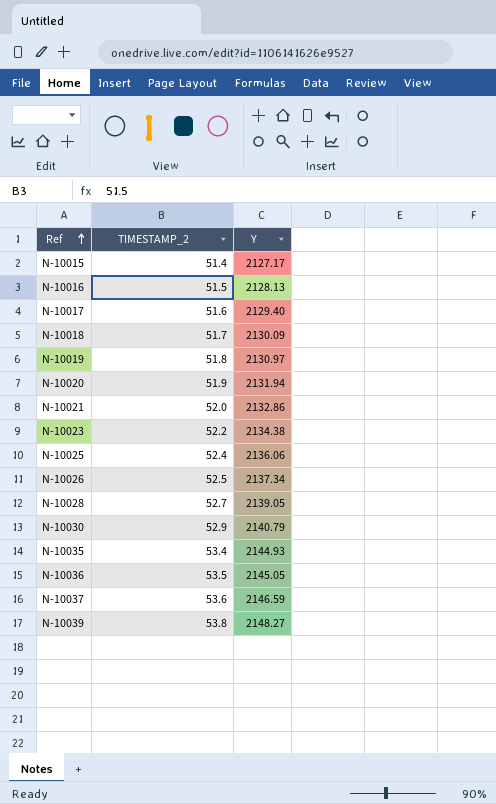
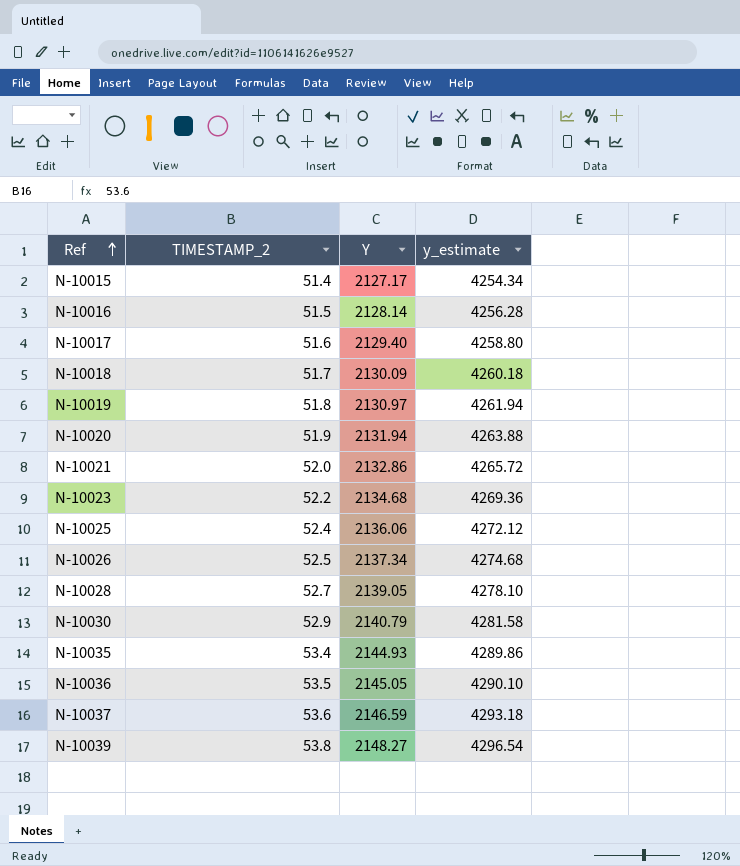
column y_estimate | formula: none -> [Y] * 2
N-10016 | Y: 2128.13 -> 2128.14
N-10023 | Y: 2134.38 -> 2134.68

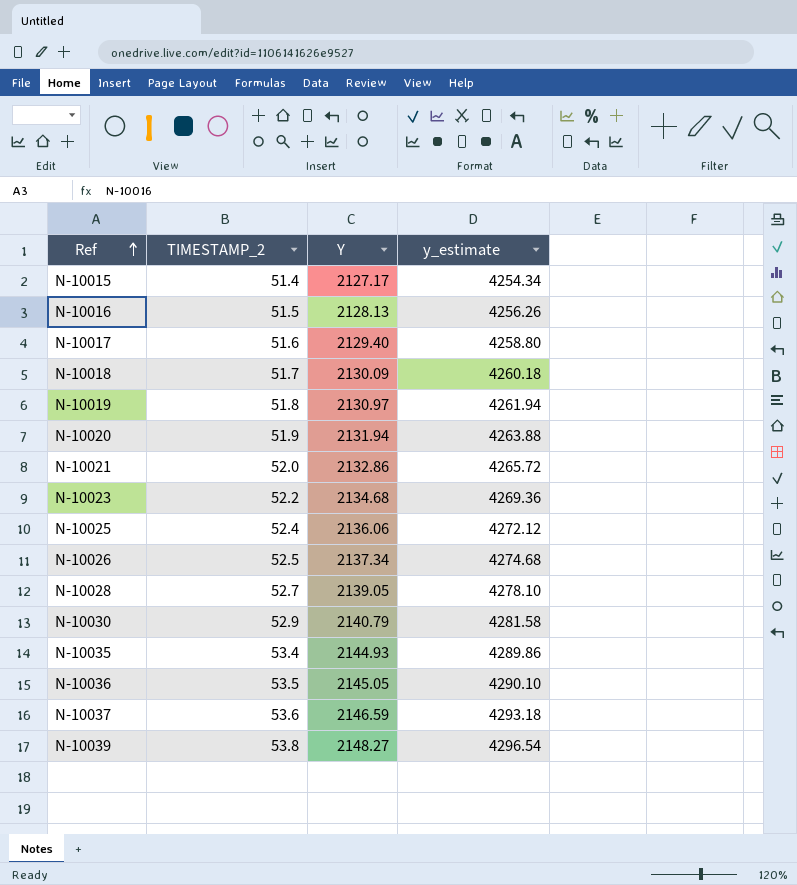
N-10016 | Y: 2128.14 -> 2128.13
N-10016 | y_estimate: 4256.28 -> 4256.26

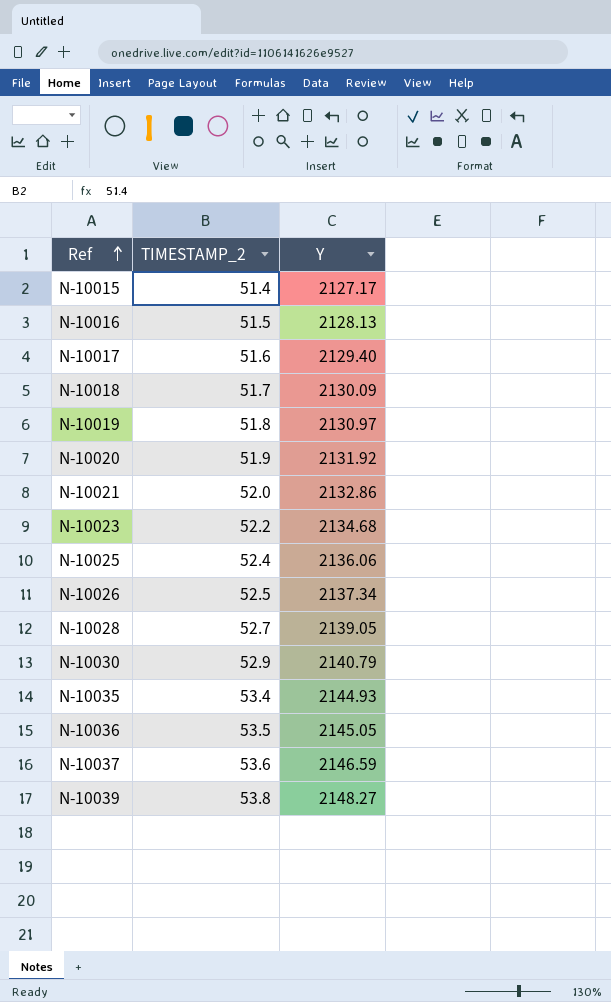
column y_estimate | formula: [Y] * 2 -> none
N-10020 | Y: 2131.94 -> 2131.92

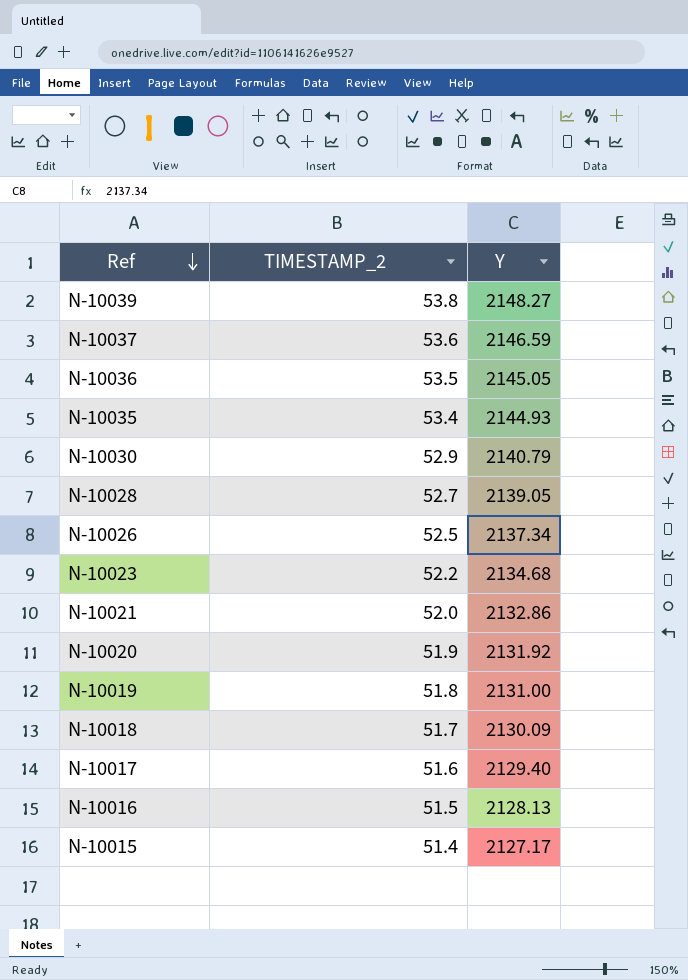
row order: Ref ascending -> Ref descending
row N-10025: 52.4 | 2136.06 -> none
N-10019 | Y: 2130.97 -> 2131.00

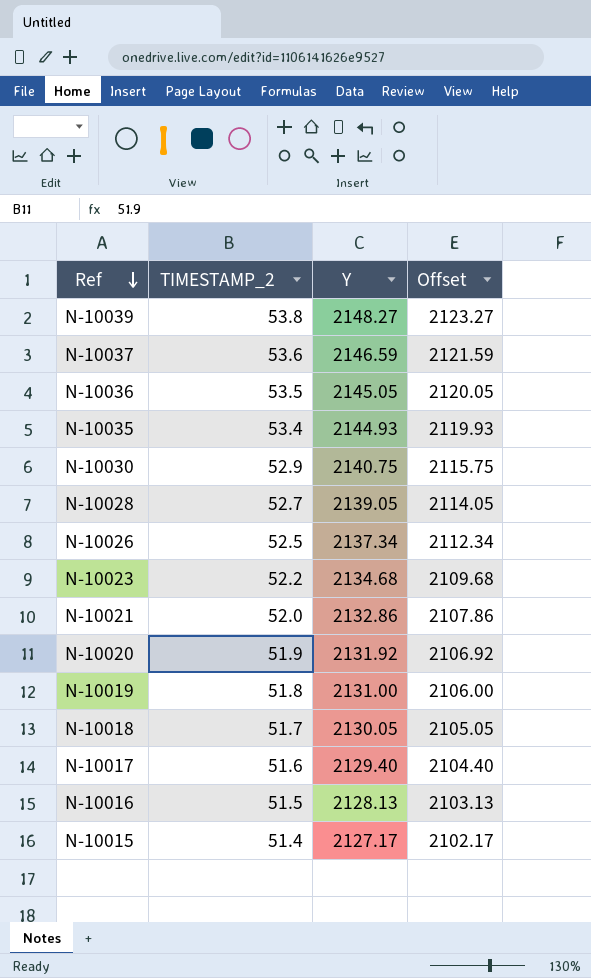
column Offset | formula: none -> [Y] - 25
N-10030 | Y: 2140.79 -> 2140.75
N-10018 | Y: 2130.09 -> 2130.05

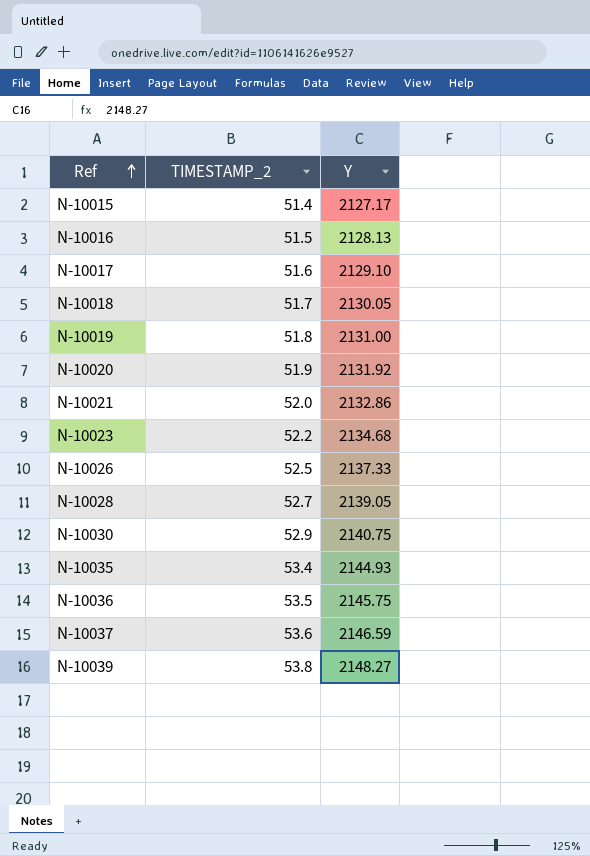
row order: Ref descending -> Ref ascending
column Offset | formula: [Y] - 25 -> none
N-10017 | Y: 2129.40 -> 2129.10
N-10026 | Y: 2137.34 -> 2137.33
N-10036 | Y: 2145.05 -> 2145.75

